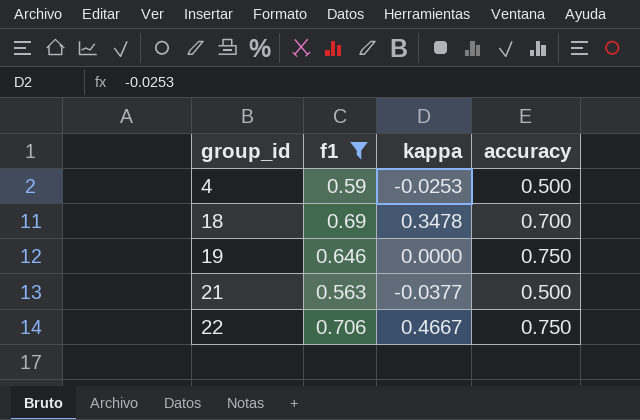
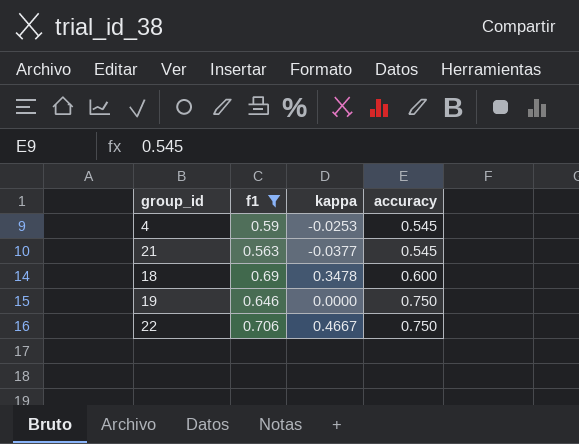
row order: group_id ascending -> accuracy ascending
4 | accuracy: 0.500 -> 0.545
21 | accuracy: 0.500 -> 0.545
18 | accuracy: 0.700 -> 0.600

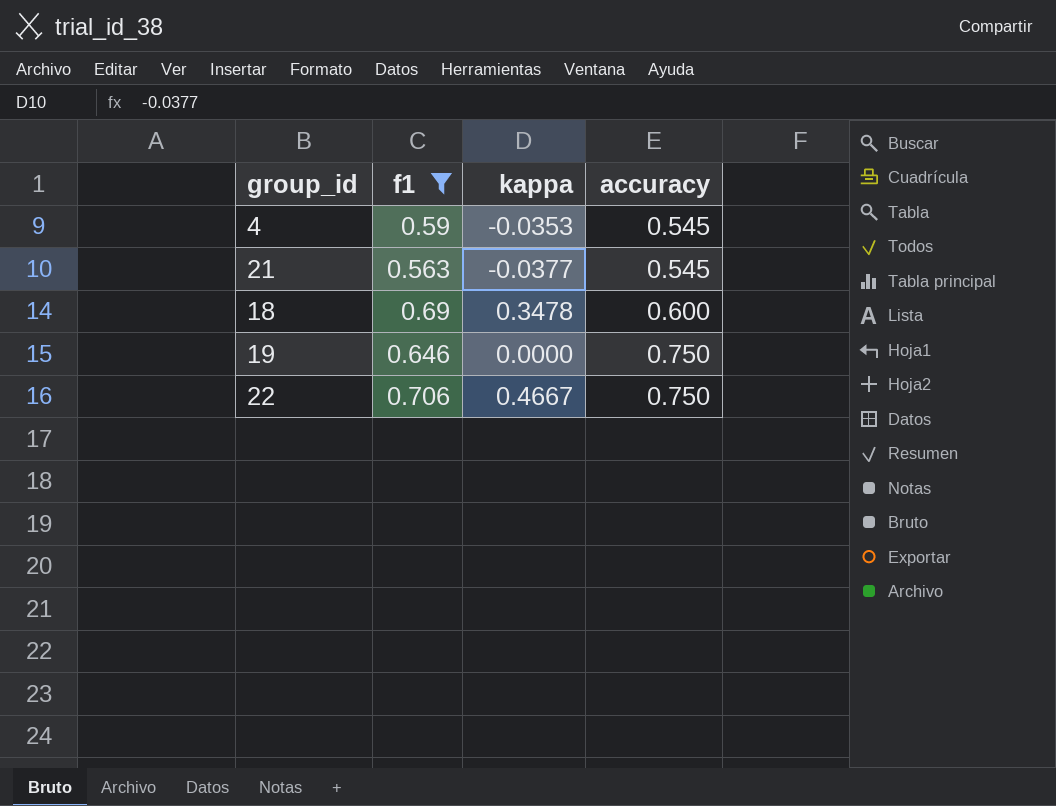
4 | kappa: -0.0253 -> -0.0353

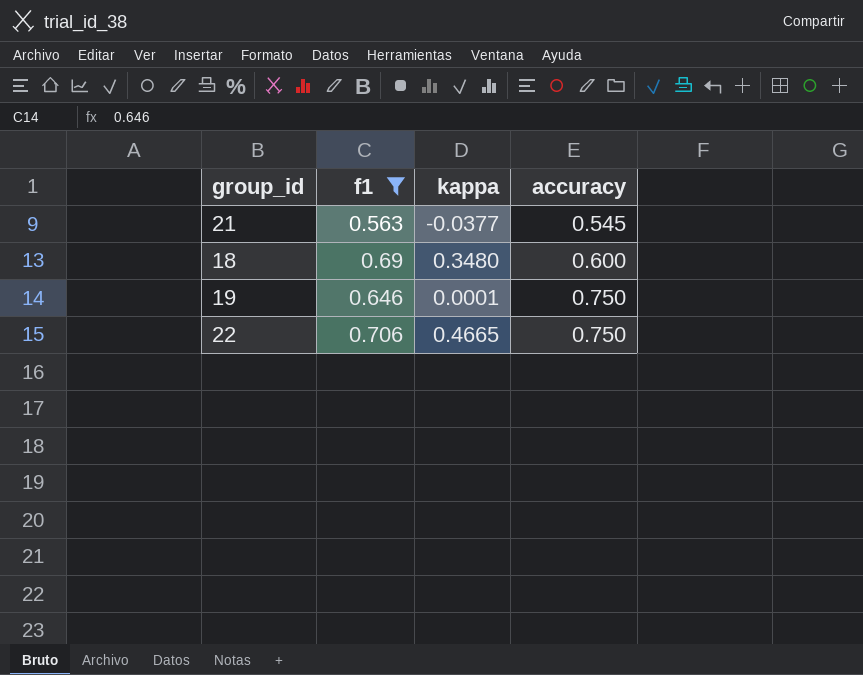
row 4: 0.59 | -0.0353 | 0.545 -> none
18 | kappa: 0.3478 -> 0.3480
19 | kappa: 0.0000 -> 0.0001
22 | kappa: 0.4667 -> 0.4665

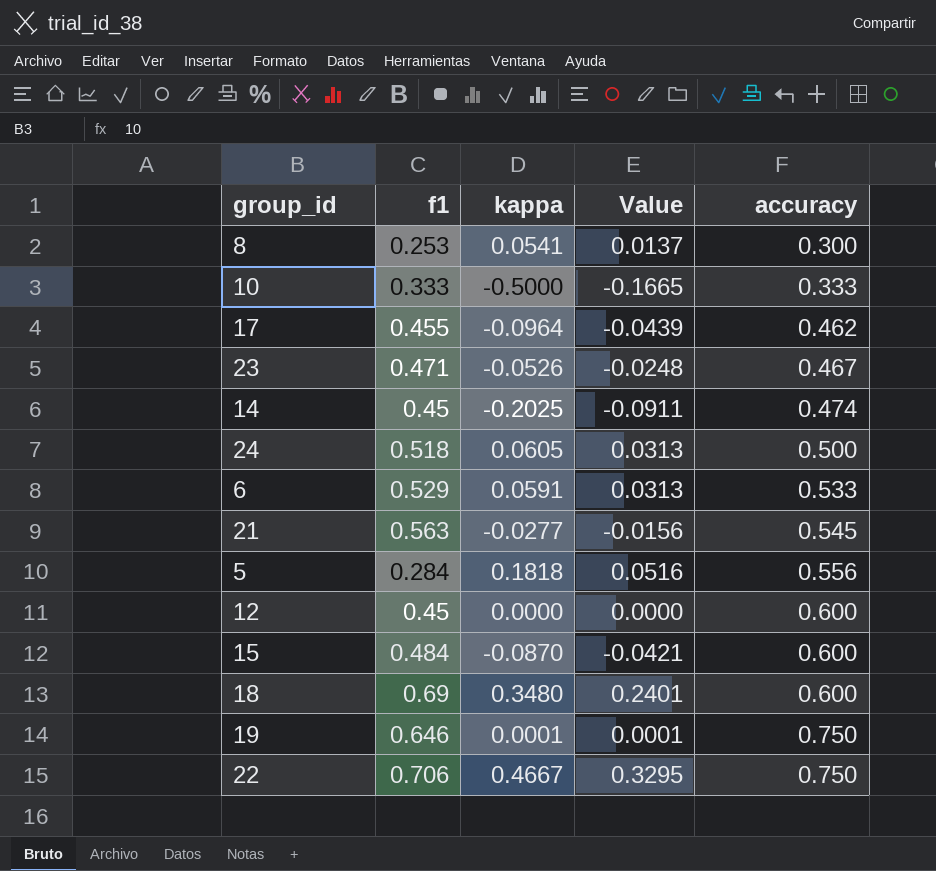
filter: f1 >= 0.563 -> none
column Value | formula: none -> [f1] * [kappa]
21 | kappa: -0.0377 -> -0.0277
22 | kappa: 0.4665 -> 0.4667

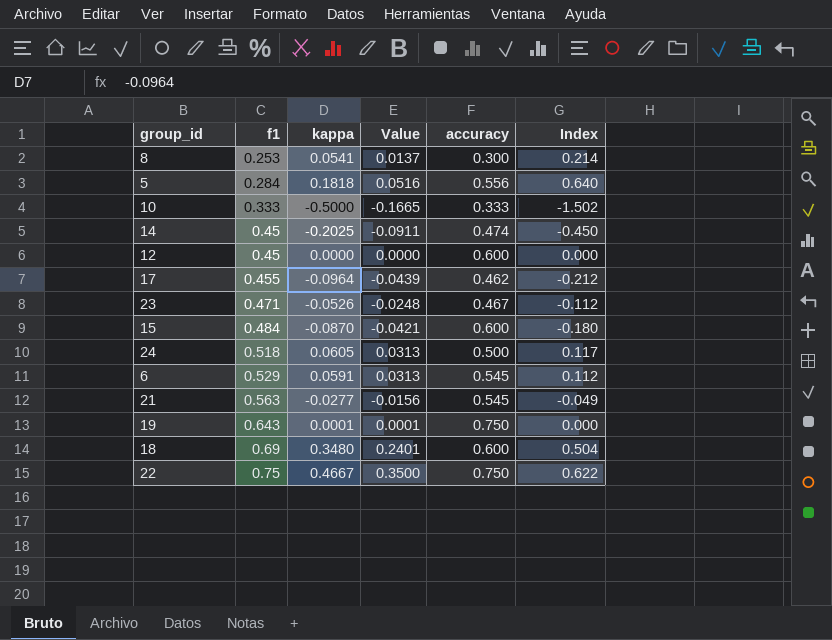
row order: accuracy ascending -> f1 ascending
column Index | formula: none -> [kappa] / [f1]
6 | accuracy: 0.533 -> 0.545
19 | f1: 0.646 -> 0.643
22 | f1: 0.706 -> 0.75
22 | Value: 0.3295 -> 0.3500

